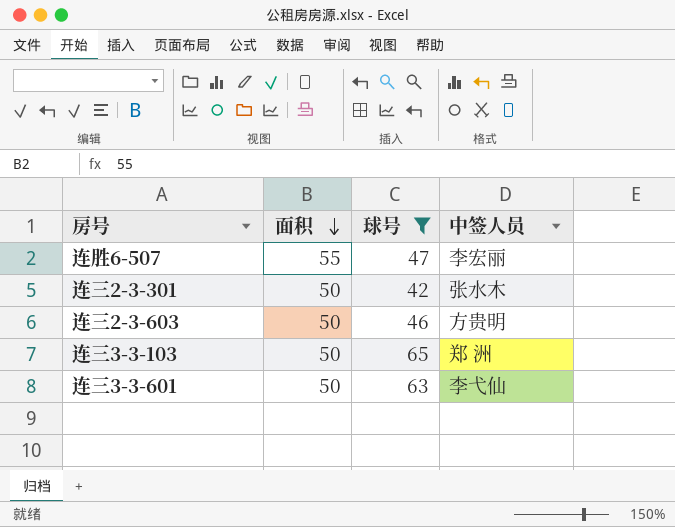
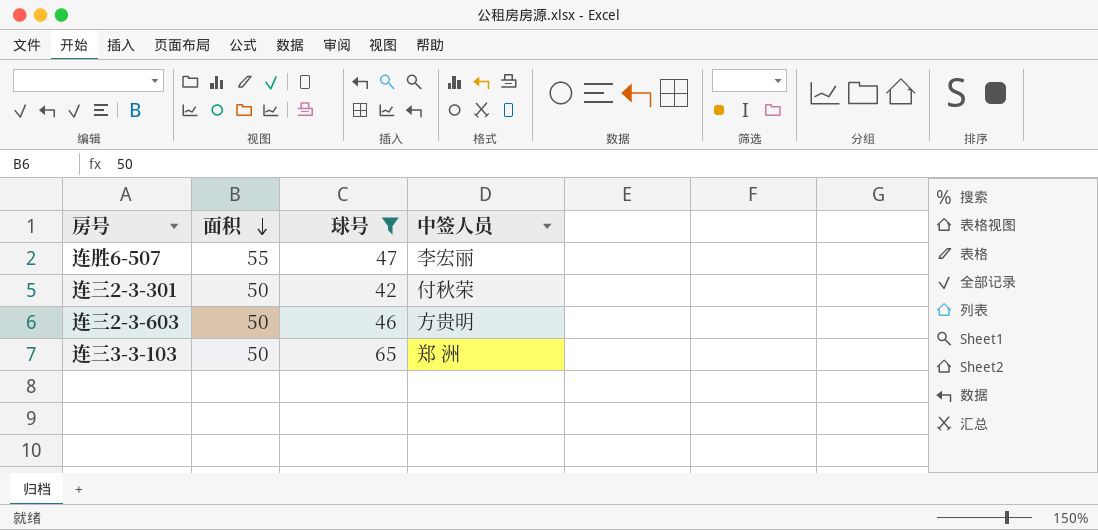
row 连三3-3-601: 50 | 63 | 李弋仙 -> none
连三2-3-301 | 中签人员: 张水木 -> 付秋荣

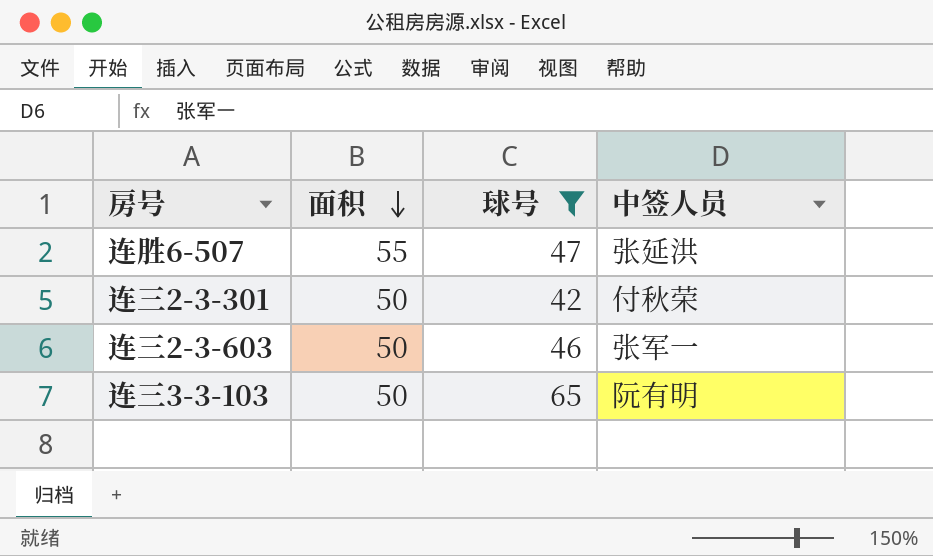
连胜6-507 | 中签人员: 李宏丽 -> 张延洪
连三2-3-603 | 中签人员: 方贵明 -> 张军一
连三3-3-103 | 中签人员: 郑 洲 -> 阮有明

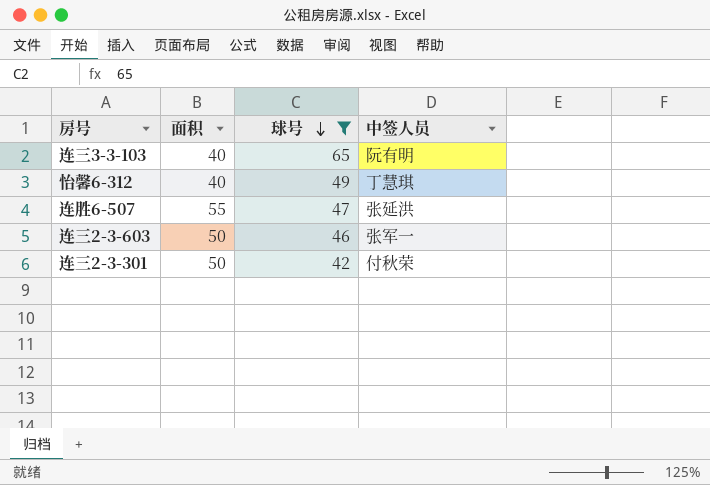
row order: 面积 descending -> 球号 descending
连三3-3-103 | 面积: 50 -> 40
row 怡馨6-312: none -> 40 | 49 | 丁慧琪

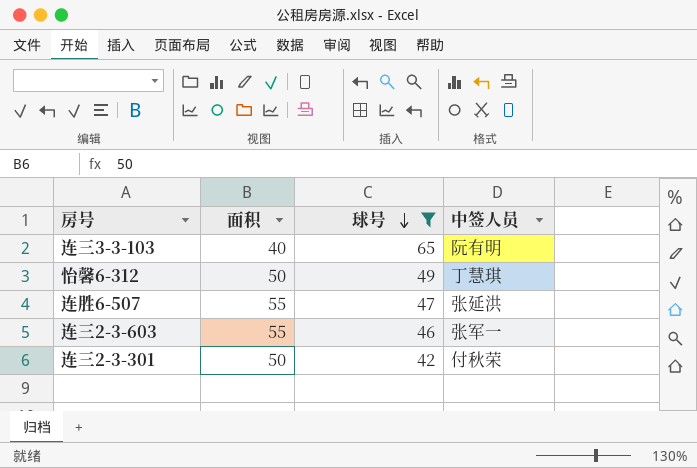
怡馨6-312 | 面积: 40 -> 50
连三2-3-603 | 面积: 50 -> 55

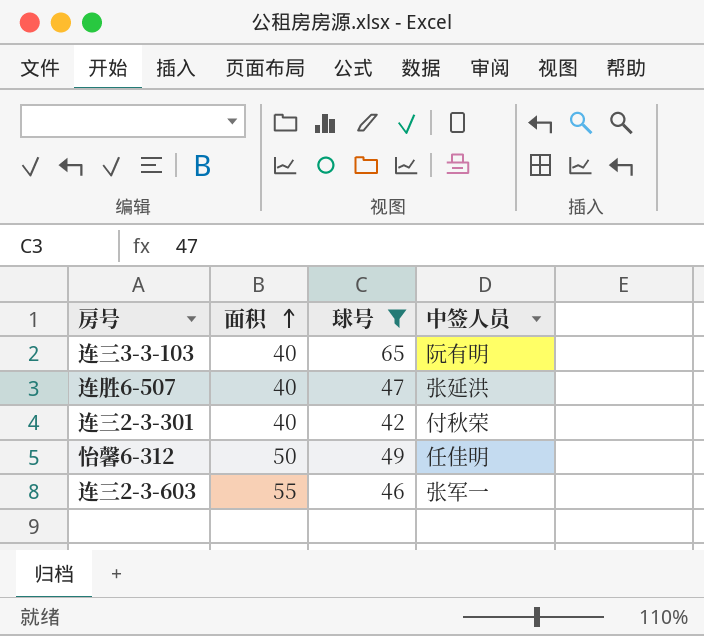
row order: 球号 descending -> 面积 ascending
连胜6-507 | 面积: 55 -> 40
连三2-3-301 | 面积: 50 -> 40
怡馨6-312 | 中签人员: 丁慧琪 -> 任佳明

